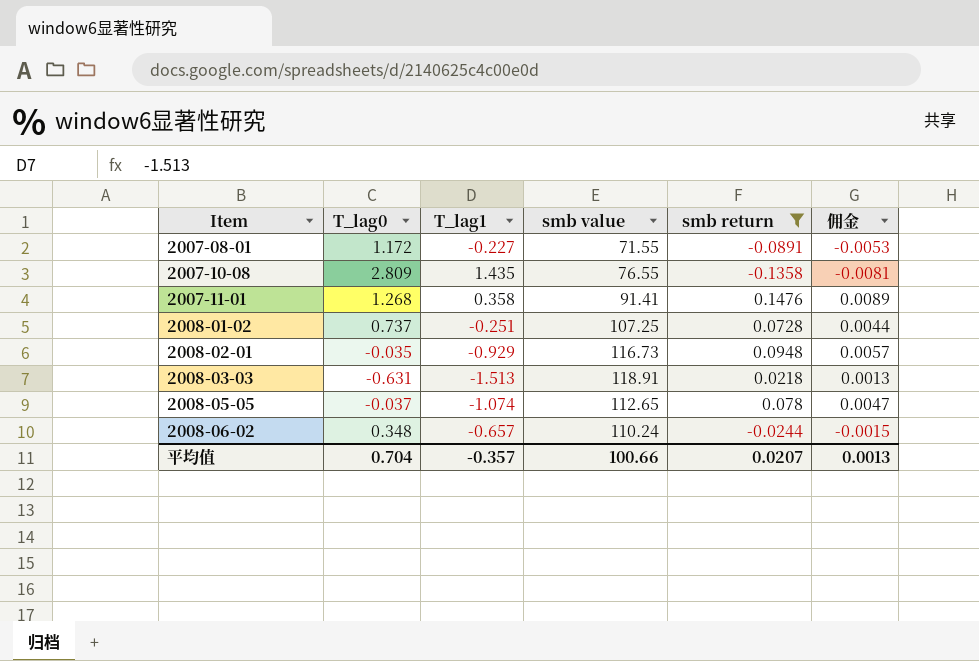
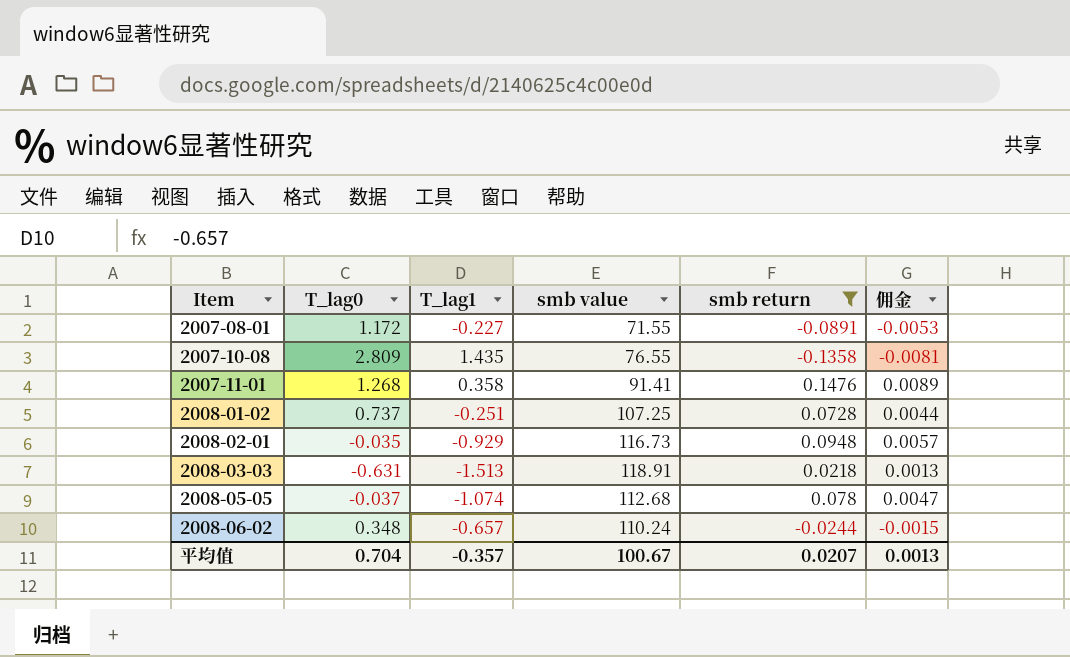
2008-05-05 | smb value: 112.65 -> 112.68
平均值 | smb value: 100.66 -> 100.67

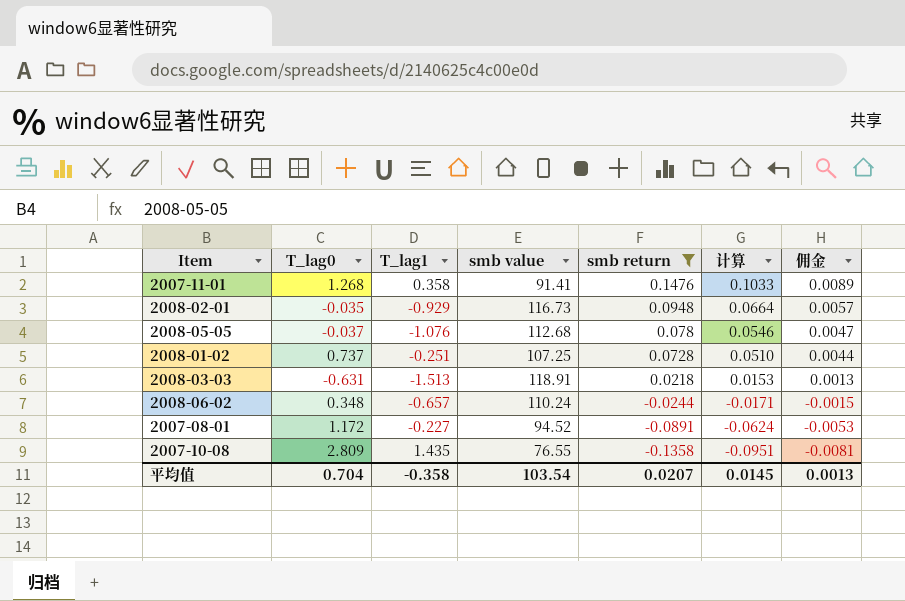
row order: Item ascending -> smb return descending
column 计算 | formula: none -> [smb return] * 0.7
2008-05-05 | T_lag1: -1.074 -> -1.076
2007-08-01 | smb value: 71.55 -> 94.52
平均值 | T_lag1: -0.357 -> -0.358
平均值 | smb value: 100.67 -> 103.54

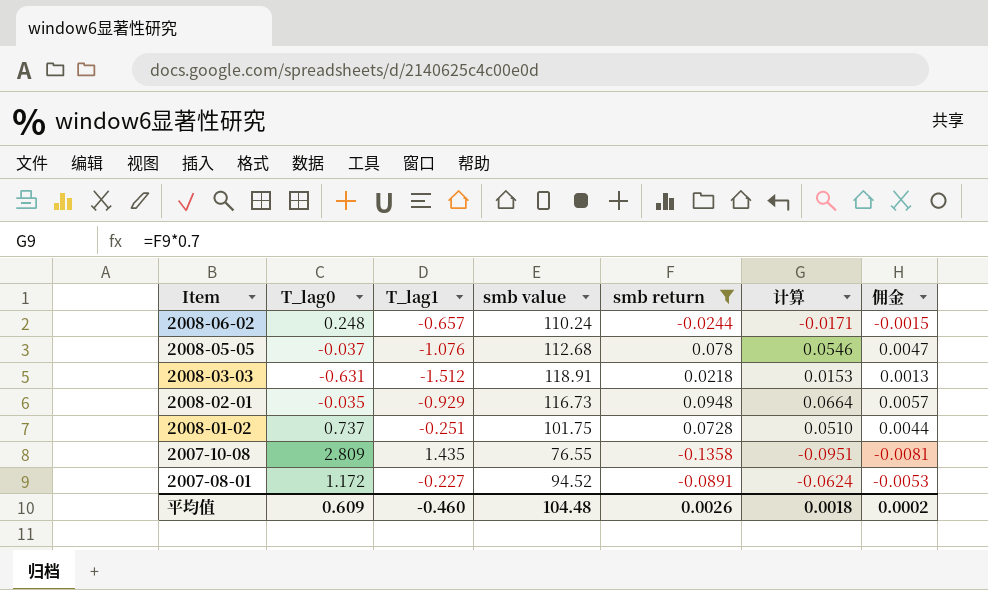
row order: smb return descending -> Item descending
row 2007-11-01: 1.268 | 0.358 | 91.41 | 0.1476 | 0.1033 | 0.0089 -> none
2008-06-02 | T_lag0: 0.348 -> 0.248
2008-03-03 | T_lag1: -1.513 -> -1.512
2008-01-02 | smb value: 107.25 -> 101.75
平均值 | T_lag0: 0.704 -> 0.609
平均值 | T_lag1: -0.358 -> -0.460
平均值 | smb value: 103.54 -> 104.48
平均值 | smb return: 0.0207 -> 0.0026
平均值 | 计算: 0.0145 -> 0.0018
平均值 | 佣金: 0.0013 -> 0.0002

